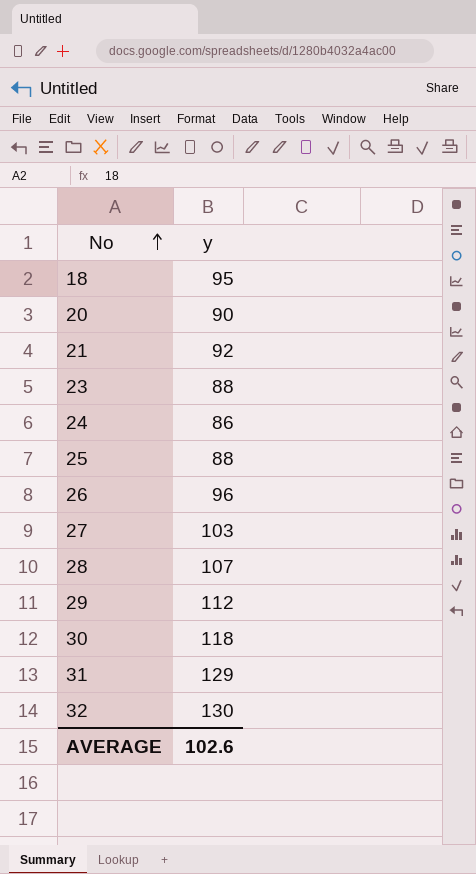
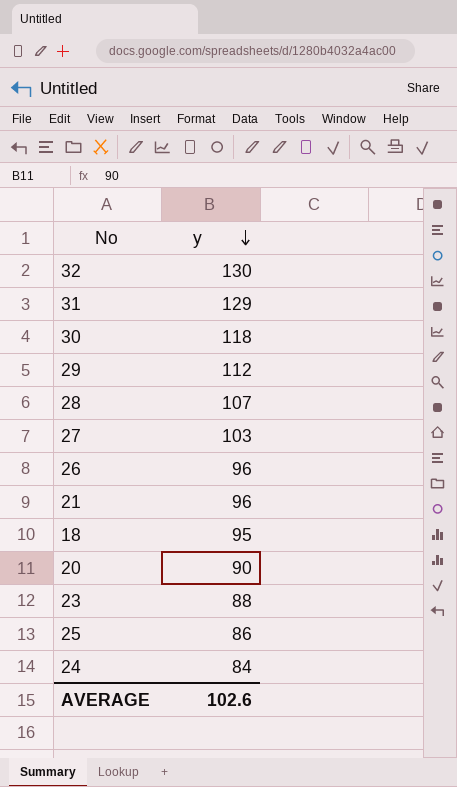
row order: No ascending -> y descending
21 | y: 92 -> 96
25 | y: 88 -> 86
24 | y: 86 -> 84

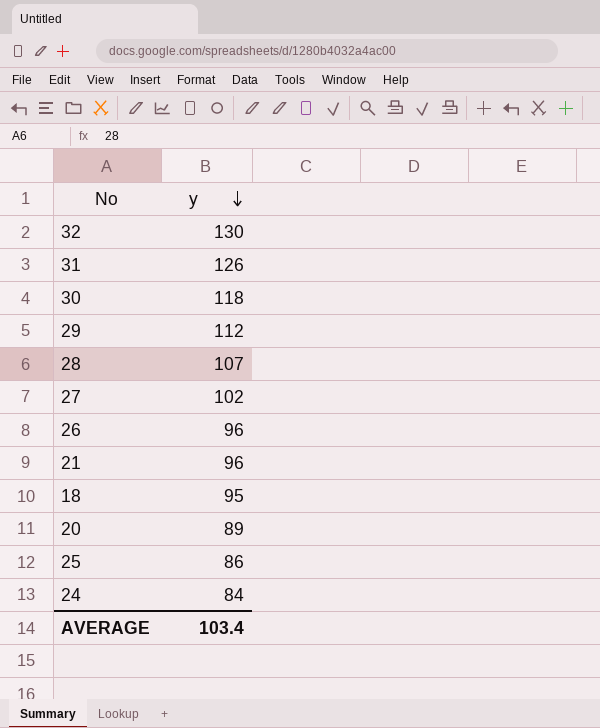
row 23: 88 -> none
31 | y: 129 -> 126
27 | y: 103 -> 102
20 | y: 90 -> 89
AVERAGE | y: 102.6 -> 103.4

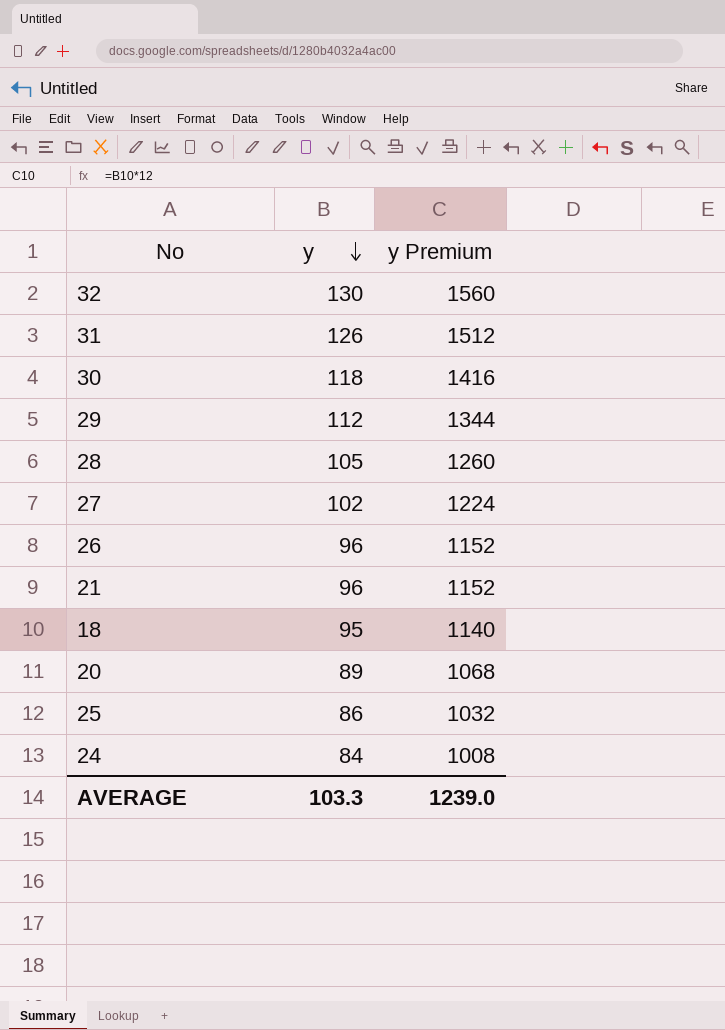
column y Premium | formula: none -> [y] * 12
28 | y: 107 -> 105
AVERAGE | y: 103.4 -> 103.3

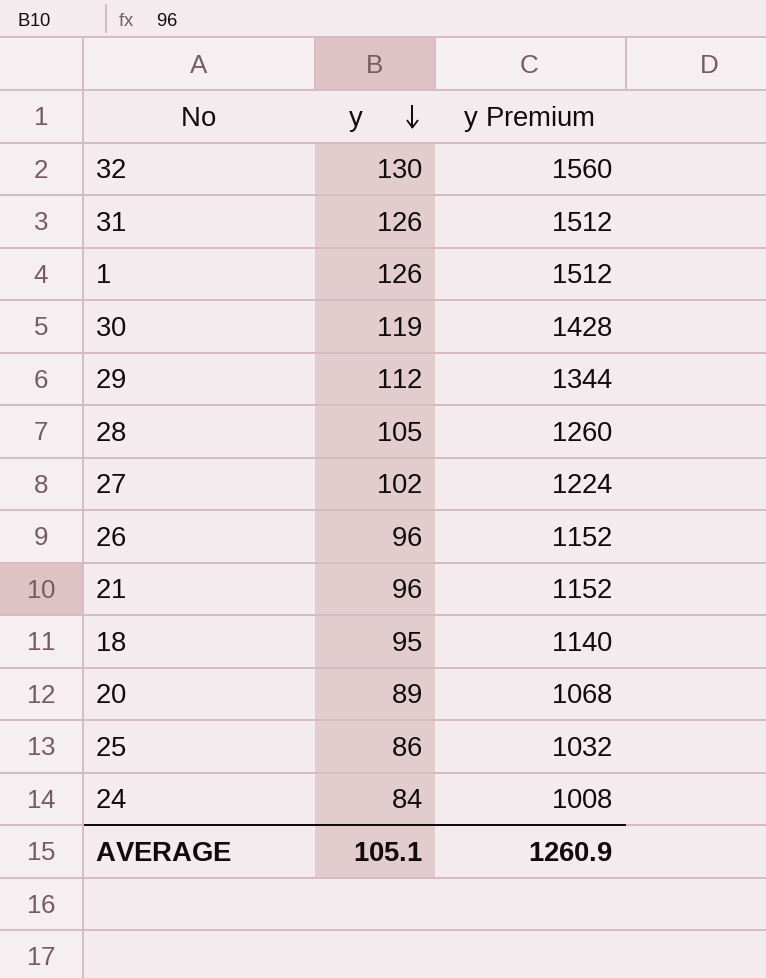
row 1: none -> 126 | 1512
30 | y: 118 -> 119
30 | y Premium: 1416 -> 1428
AVERAGE | y: 103.3 -> 105.1
AVERAGE | y Premium: 1239.0 -> 1260.9

